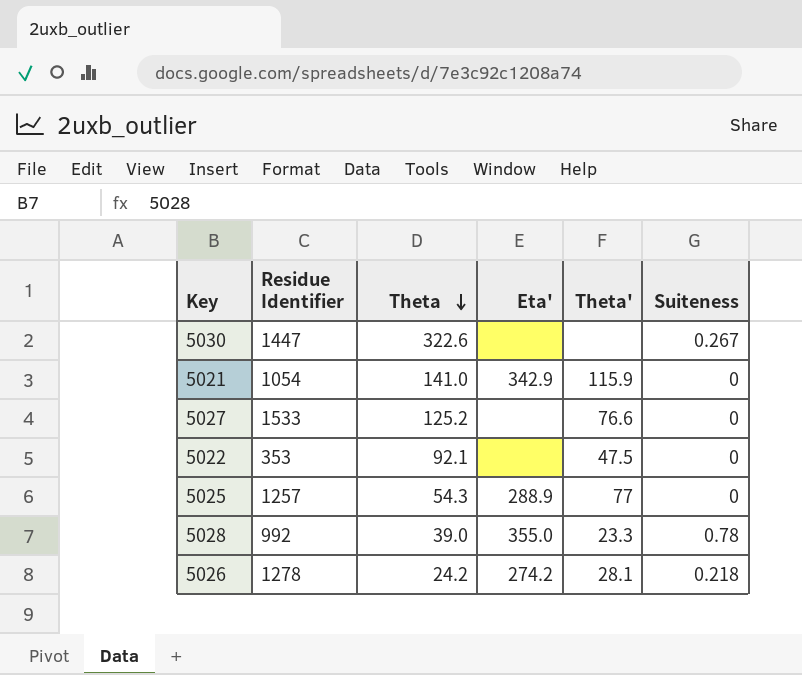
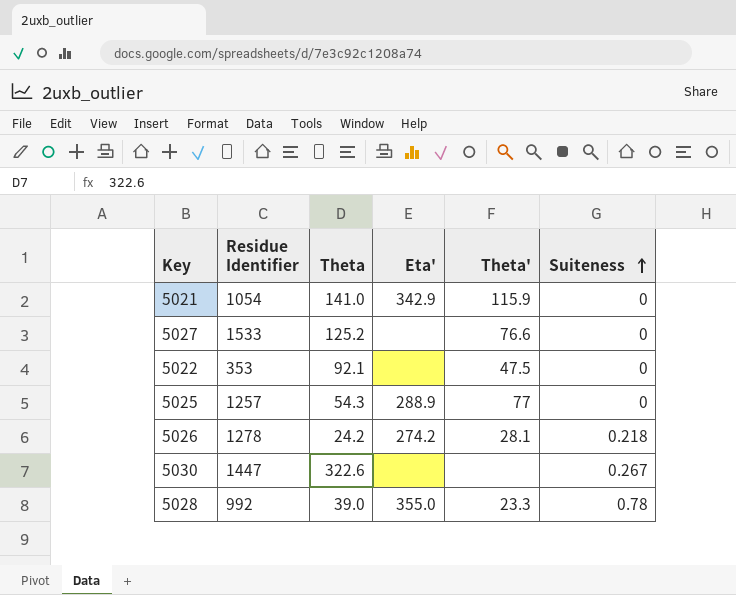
row order: Theta descending -> Suiteness ascending

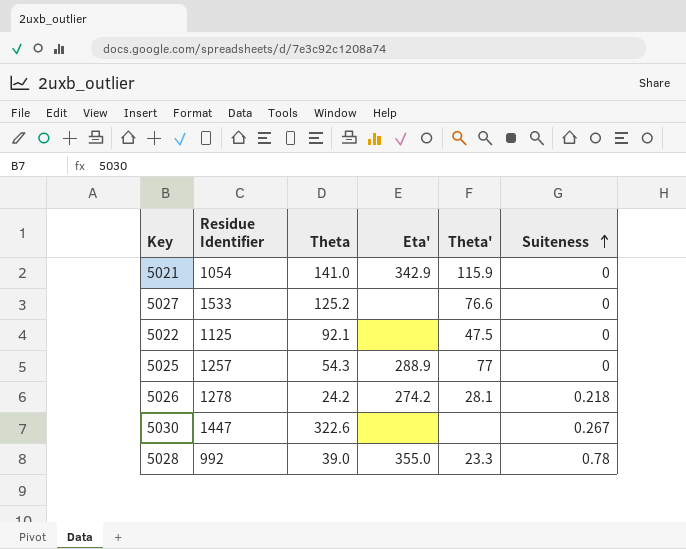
5022 | Residue Identifier: 353 -> 1125

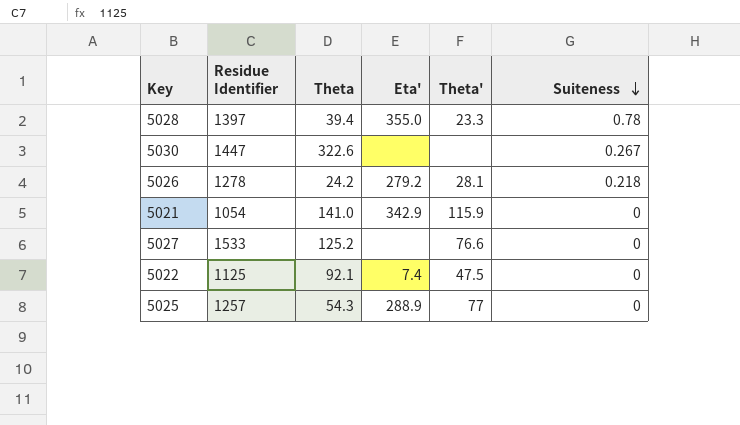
row order: Suiteness ascending -> Suiteness descending
5028 | Residue Identifier: 992 -> 1397
5028 | Theta: 39.0 -> 39.4
5026 | Eta': 274.2 -> 279.2
5022 | Eta': none -> 7.4

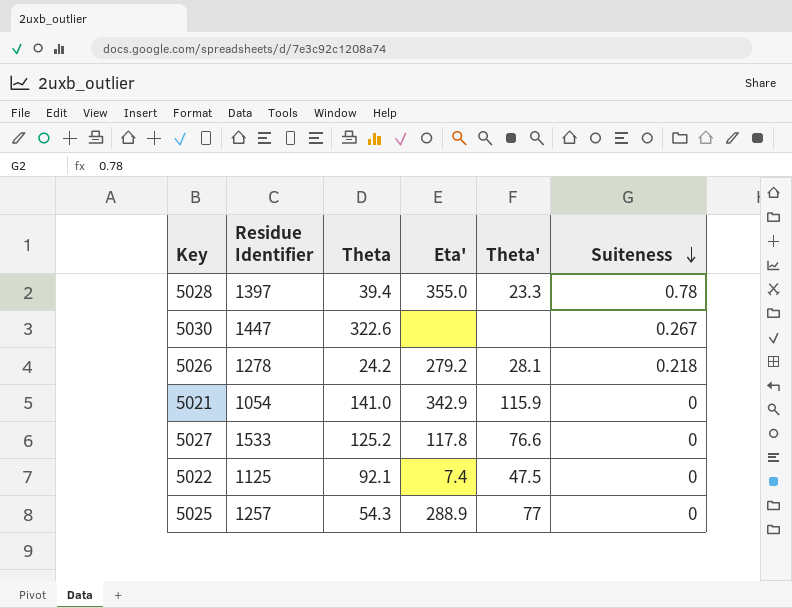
5027 | Eta': none -> 117.8

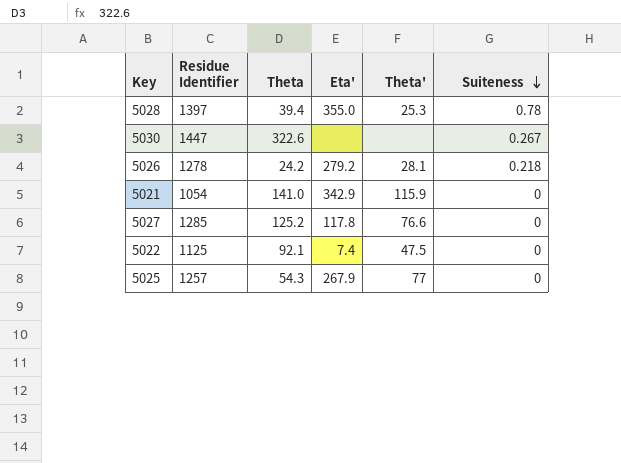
5028 | Theta': 23.3 -> 25.3
5027 | Residue Identifier: 1533 -> 1285
5025 | Eta': 288.9 -> 267.9

